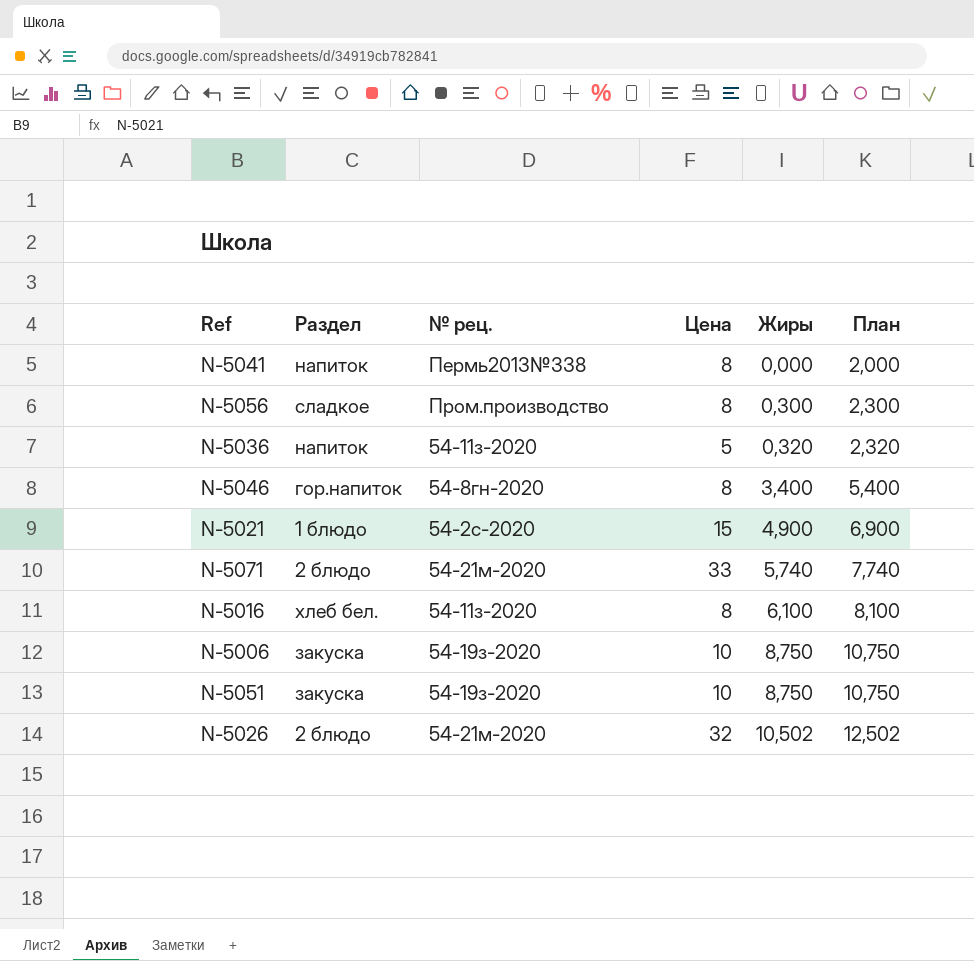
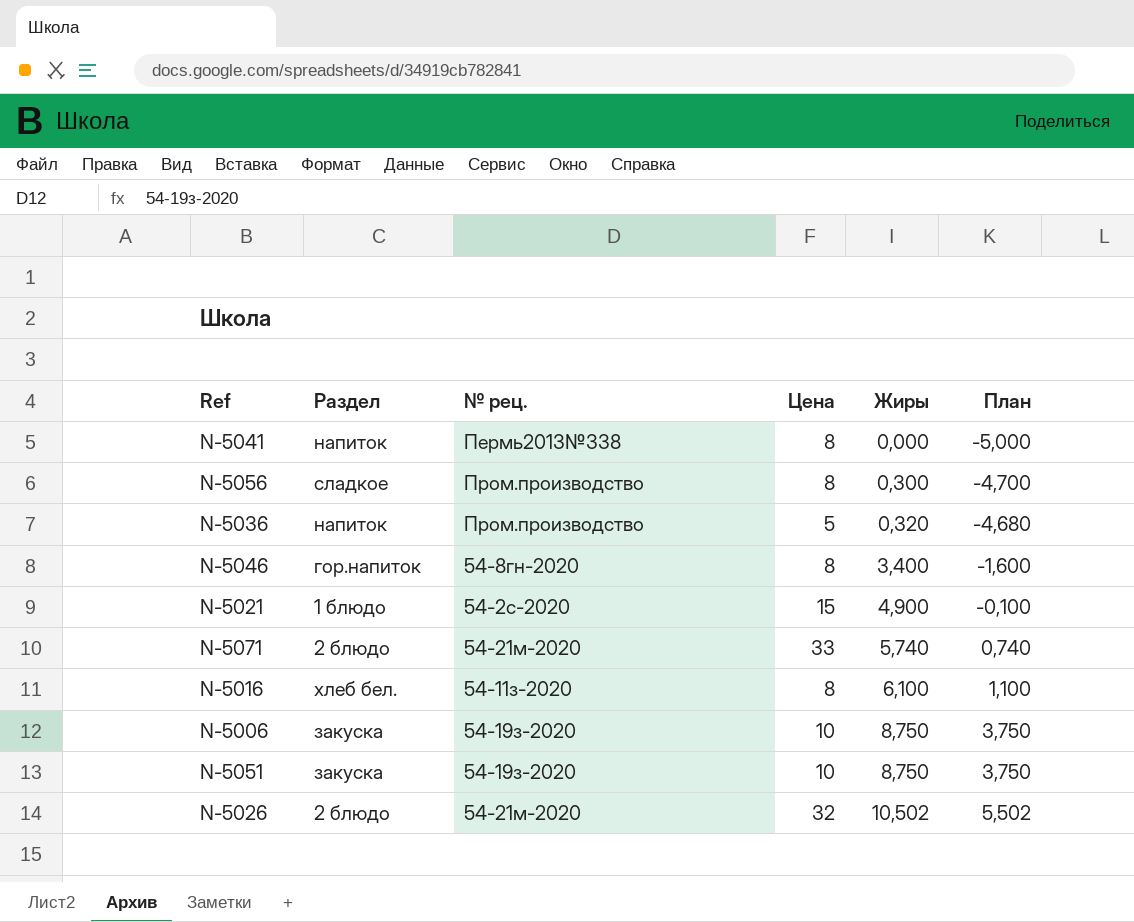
column План | formula: [Жиры] + 2 -> [Жиры] - 5
N-5036 | № рец.: 54-11з-2020 -> Пром.производство

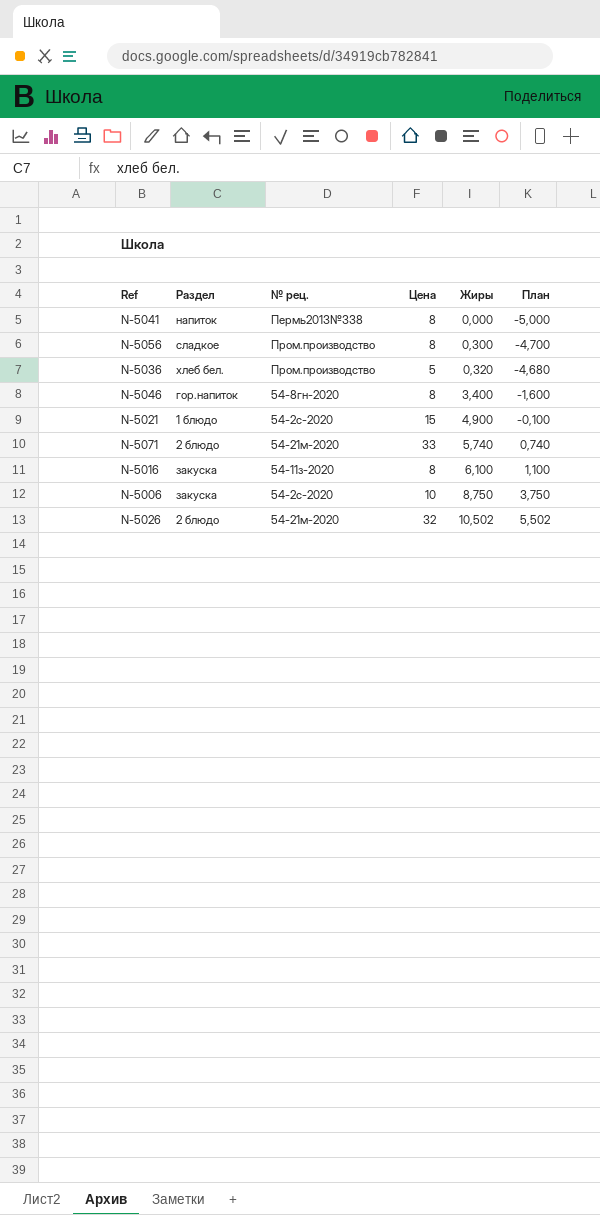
row N-5051: закуска | 54-19з-2020 | 10 | 8,750 | 3,750 -> none
N-5036 | Раздел: напиток -> хлеб бел.
N-5016 | Раздел: хлеб бел. -> закуска
N-5006 | № рец.: 54-19з-2020 -> 54-2с-2020

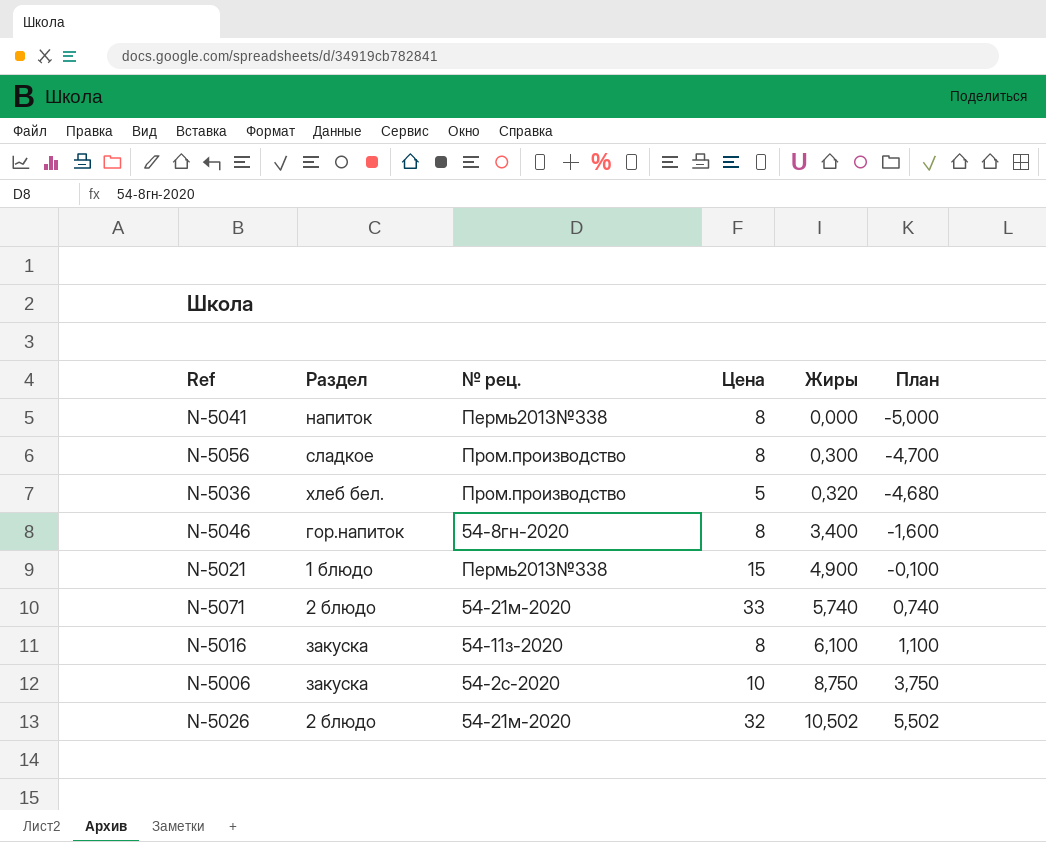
N-5021 | № рец.: 54-2с-2020 -> Пермь2013№338

